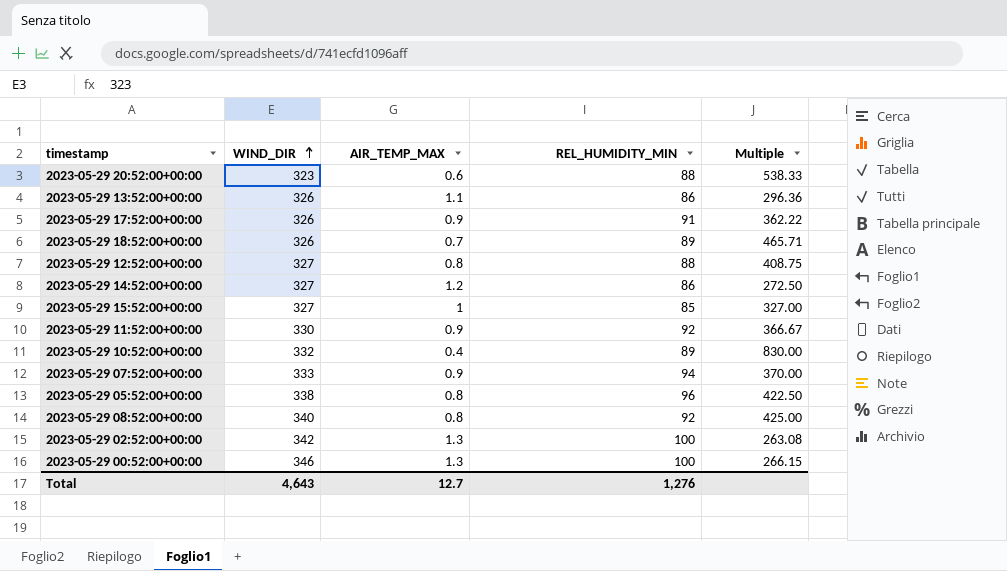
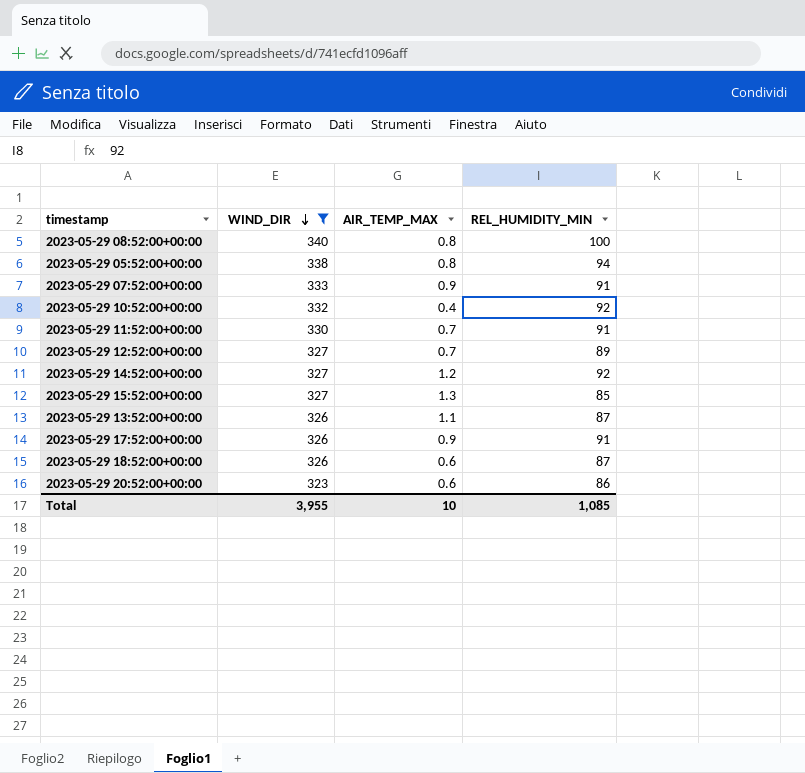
filter: none -> WIND_DIR <= 340
row order: WIND_DIR ascending -> WIND_DIR descending
column Multiple | formula: [WIND_DIR] / [AIR_TEMP_MAX] -> none
2023-05-29 08:52:00+00:00 | REL_HUMIDITY_MIN: 92 -> 100
2023-05-29 05:52:00+00:00 | REL_HUMIDITY_MIN: 96 -> 94
2023-05-29 07:52:00+00:00 | REL_HUMIDITY_MIN: 94 -> 91
2023-05-29 10:52:00+00:00 | REL_HUMIDITY_MIN: 89 -> 92
2023-05-29 11:52:00+00:00 | AIR_TEMP_MAX: 0.9 -> 0.7
2023-05-29 11:52:00+00:00 | REL_HUMIDITY_MIN: 92 -> 91
2023-05-29 12:52:00+00:00 | AIR_TEMP_MAX: 0.8 -> 0.7
2023-05-29 12:52:00+00:00 | REL_HUMIDITY_MIN: 88 -> 89
2023-05-29 14:52:00+00:00 | REL_HUMIDITY_MIN: 86 -> 92
2023-05-29 15:52:00+00:00 | AIR_TEMP_MAX: 1 -> 1.3
2023-05-29 13:52:00+00:00 | REL_HUMIDITY_MIN: 86 -> 87
2023-05-29 18:52:00+00:00 | AIR_TEMP_MAX: 0.7 -> 0.6
2023-05-29 18:52:00+00:00 | REL_HUMIDITY_MIN: 89 -> 87
2023-05-29 20:52:00+00:00 | REL_HUMIDITY_MIN: 88 -> 86
Total | WIND_DIR: 4,643 -> 3,955
Total | AIR_TEMP_MAX: 12.7 -> 10
Total | REL_HUMIDITY_MIN: 1,276 -> 1,085

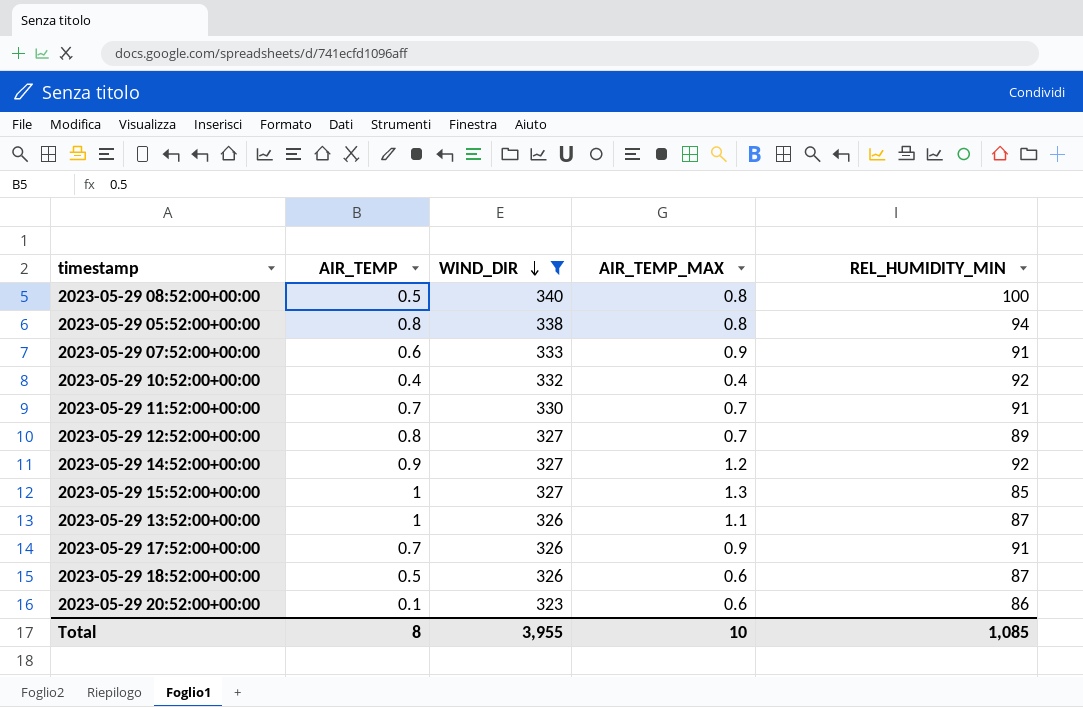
column AIR_TEMP | position: none -> 2

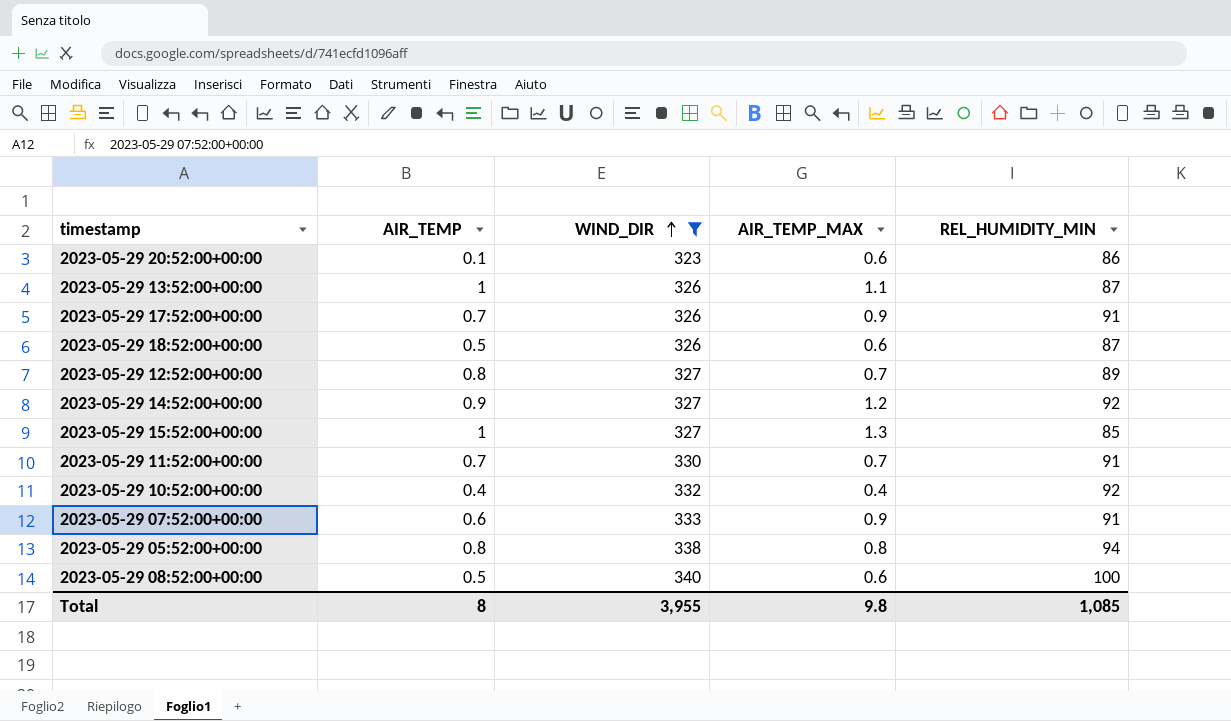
row order: WIND_DIR descending -> WIND_DIR ascending
2023-05-29 08:52:00+00:00 | AIR_TEMP_MAX: 0.8 -> 0.6
Total | AIR_TEMP_MAX: 10 -> 9.8

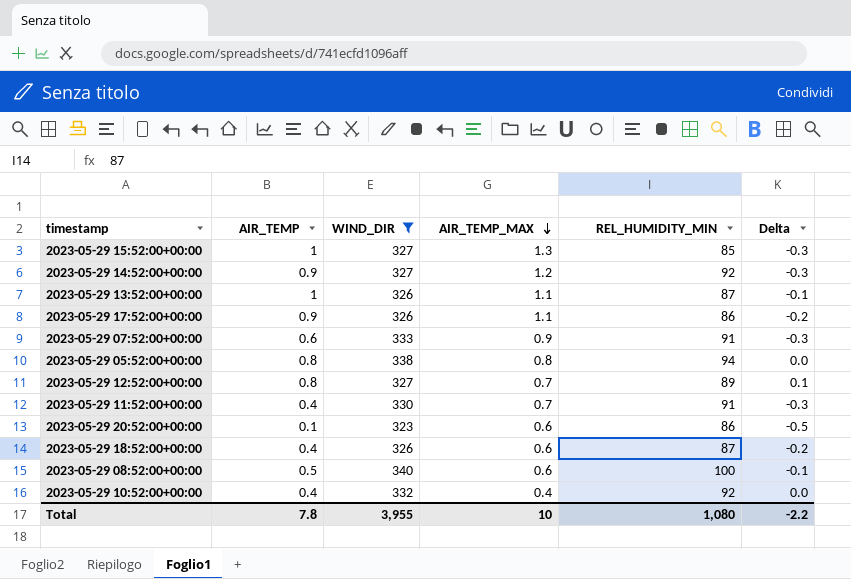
row order: WIND_DIR ascending -> AIR_TEMP_MAX descending
column Delta | formula: none -> [AIR_TEMP] - [AIR_TEMP_MAX]
2023-05-29 17:52:00+00:00 | AIR_TEMP: 0.7 -> 0.9
2023-05-29 17:52:00+00:00 | AIR_TEMP_MAX: 0.9 -> 1.1
2023-05-29 17:52:00+00:00 | REL_HUMIDITY_MIN: 91 -> 86
2023-05-29 11:52:00+00:00 | AIR_TEMP: 0.7 -> 0.4
2023-05-29 18:52:00+00:00 | AIR_TEMP: 0.5 -> 0.4
Total | AIR_TEMP: 8 -> 7.8
Total | AIR_TEMP_MAX: 9.8 -> 10
Total | REL_HUMIDITY_MIN: 1,085 -> 1,080

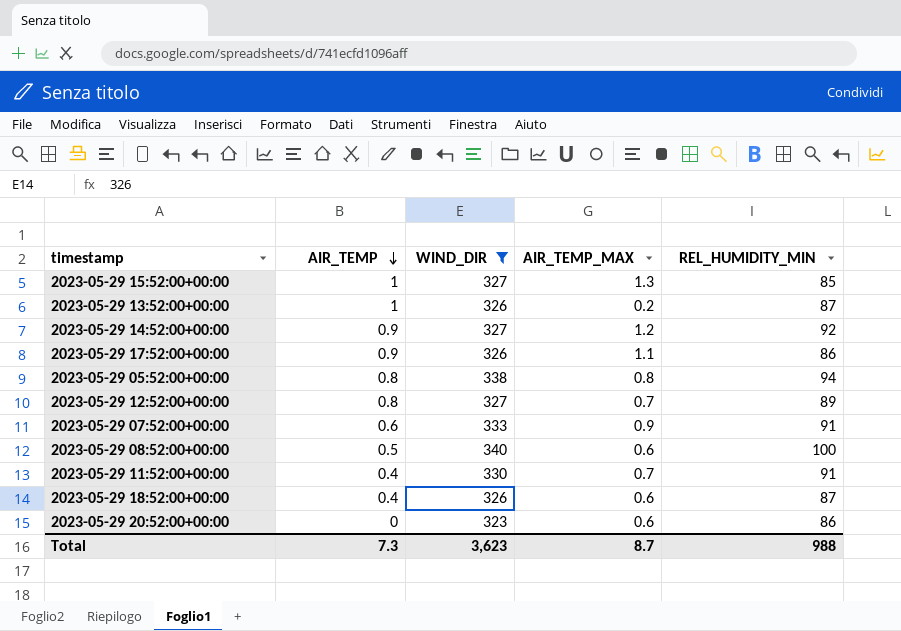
row order: AIR_TEMP_MAX descending -> AIR_TEMP descending
column Delta | formula: [AIR_TEMP] - [AIR_TEMP_MAX] -> none
row 2023-05-29 10:52:00+00:00: 0.4 | 332 | 0.4 | 92 | 0.0 -> none
2023-05-29 13:52:00+00:00 | AIR_TEMP_MAX: 1.1 -> 0.2
2023-05-29 20:52:00+00:00 | AIR_TEMP: 0.1 -> 0
Total | AIR_TEMP: 7.8 -> 7.3
Total | WIND_DIR: 3,955 -> 3,623
Total | AIR_TEMP_MAX: 10 -> 8.7
Total | REL_HUMIDITY_MIN: 1,080 -> 988

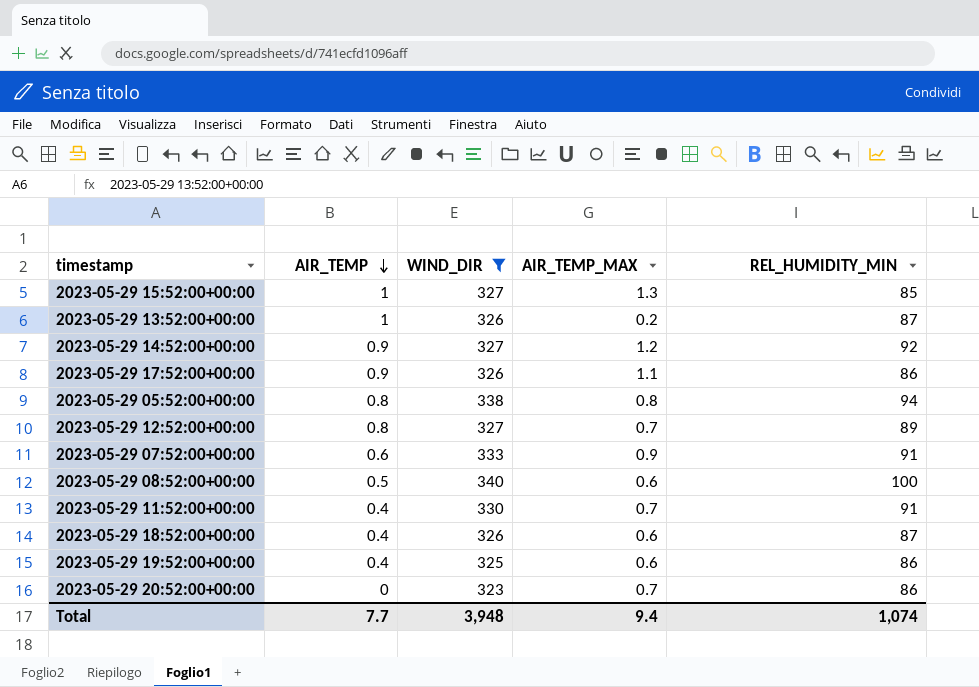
row 2023-05-29 19:52:00+00:00: none -> 0.4 | 325 | 0.6 | 86
2023-05-29 20:52:00+00:00 | AIR_TEMP_MAX: 0.6 -> 0.7
Total | AIR_TEMP: 7.3 -> 7.7
Total | WIND_DIR: 3,623 -> 3,948
Total | AIR_TEMP_MAX: 8.7 -> 9.4
Total | REL_HUMIDITY_MIN: 988 -> 1,074

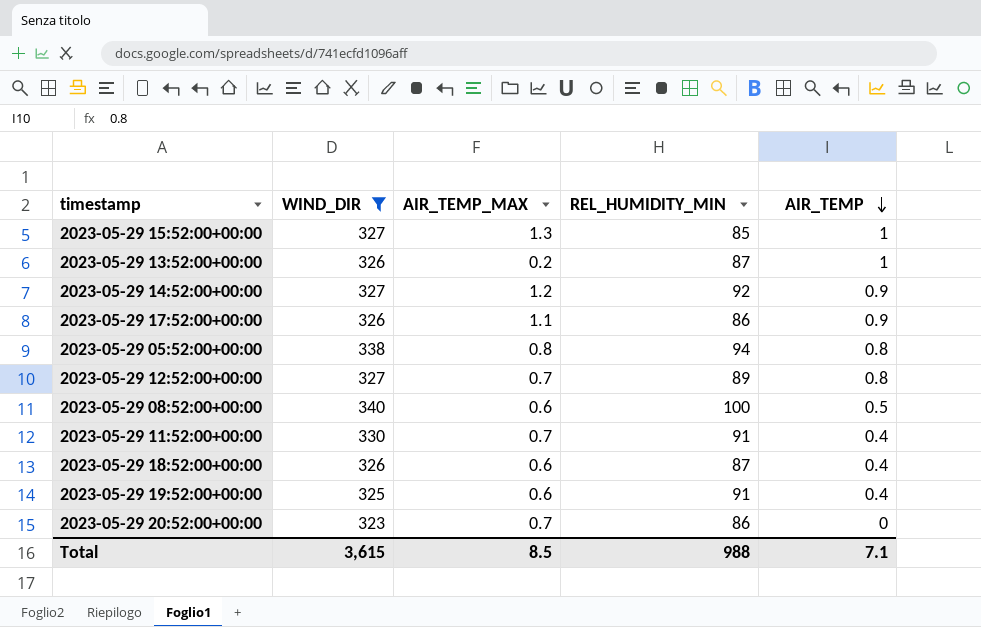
column AIR_TEMP | position: 2 -> 5
row 2023-05-29 07:52:00+00:00: 0.6 | 333 | 0.9 | 91 -> none
2023-05-29 19:52:00+00:00 | REL_HUMIDITY_MIN: 86 -> 91
Total | WIND_DIR: 3,948 -> 3,615
Total | AIR_TEMP_MAX: 9.4 -> 8.5
Total | REL_HUMIDITY_MIN: 1,074 -> 988
Total | AIR_TEMP: 7.7 -> 7.1

